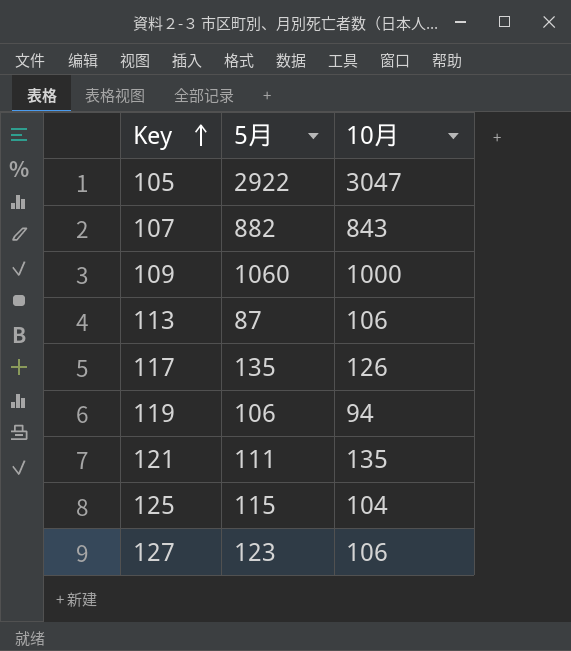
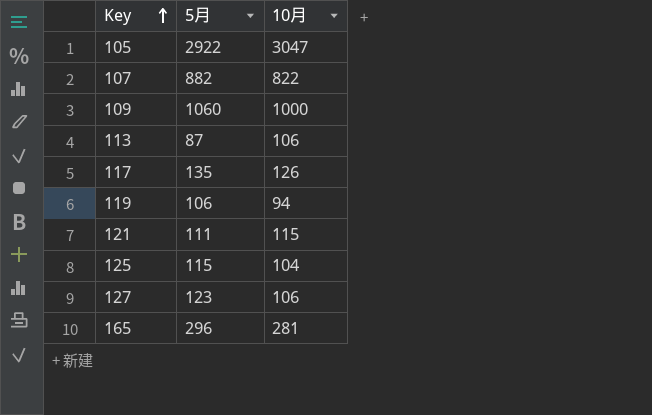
107 | 10月: 843 -> 822
121 | 10月: 135 -> 115
row 165: none -> 296 | 281

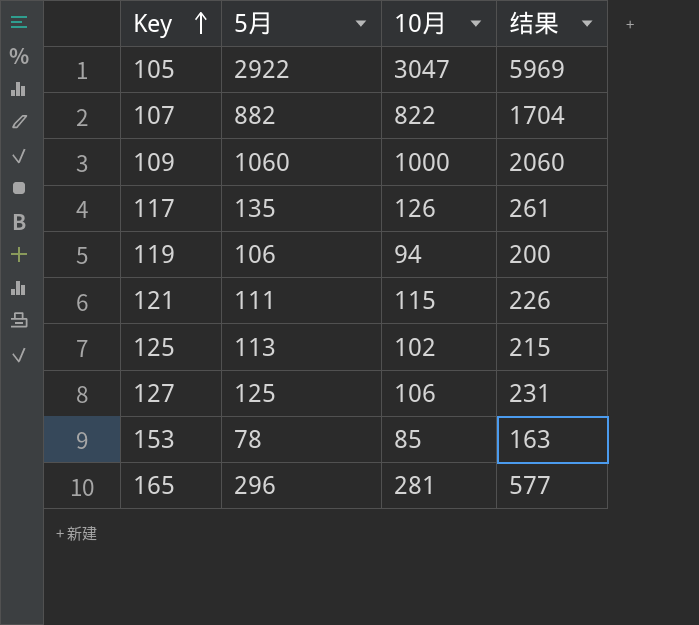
column 结果 | formula: none -> [5月] + [10月]
row 113: 87 | 106 -> none
125 | 5月: 115 -> 113
125 | 10月: 104 -> 102
127 | 5月: 123 -> 125
row 153: none -> 78 | 85 | 163

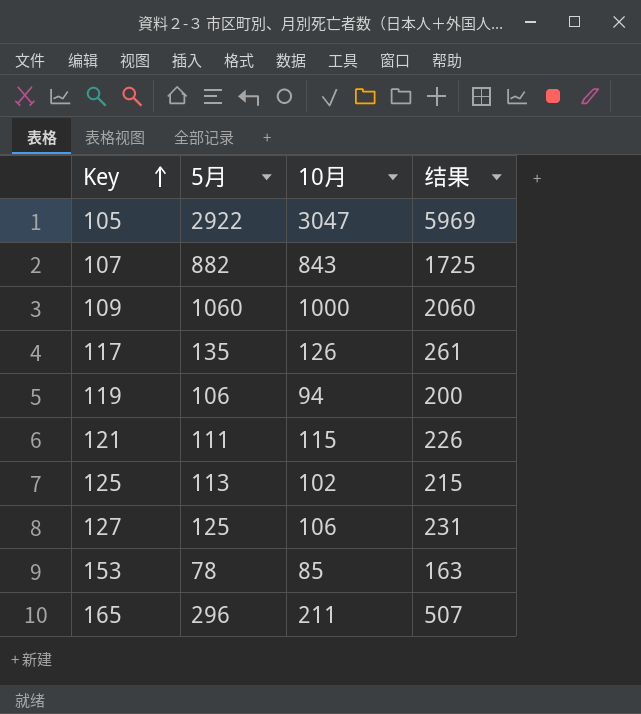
107 | 10月: 822 -> 843
107 | 结果: 1704 -> 1725
165 | 10月: 281 -> 211
165 | 结果: 577 -> 507

